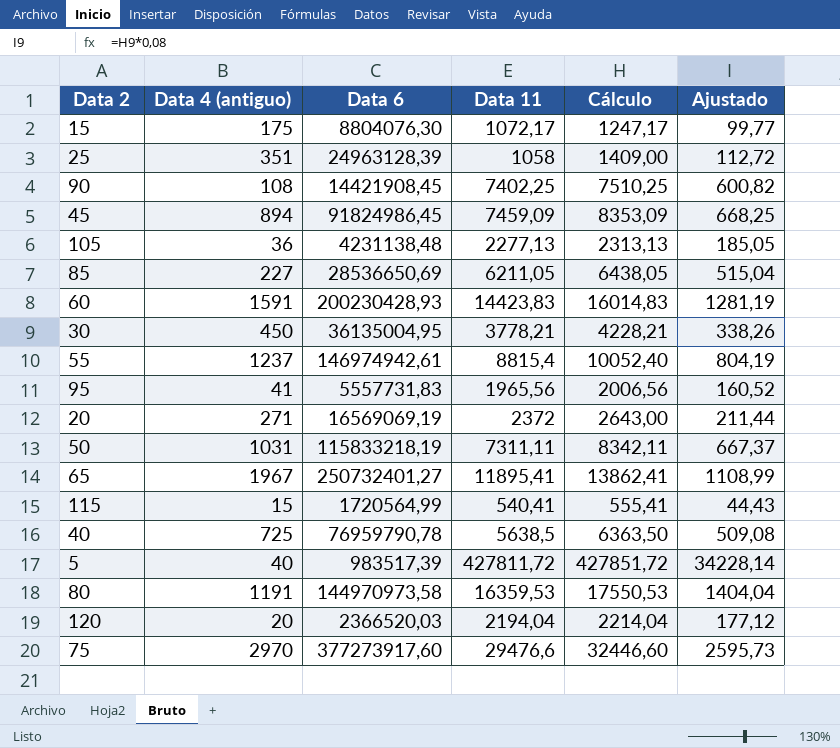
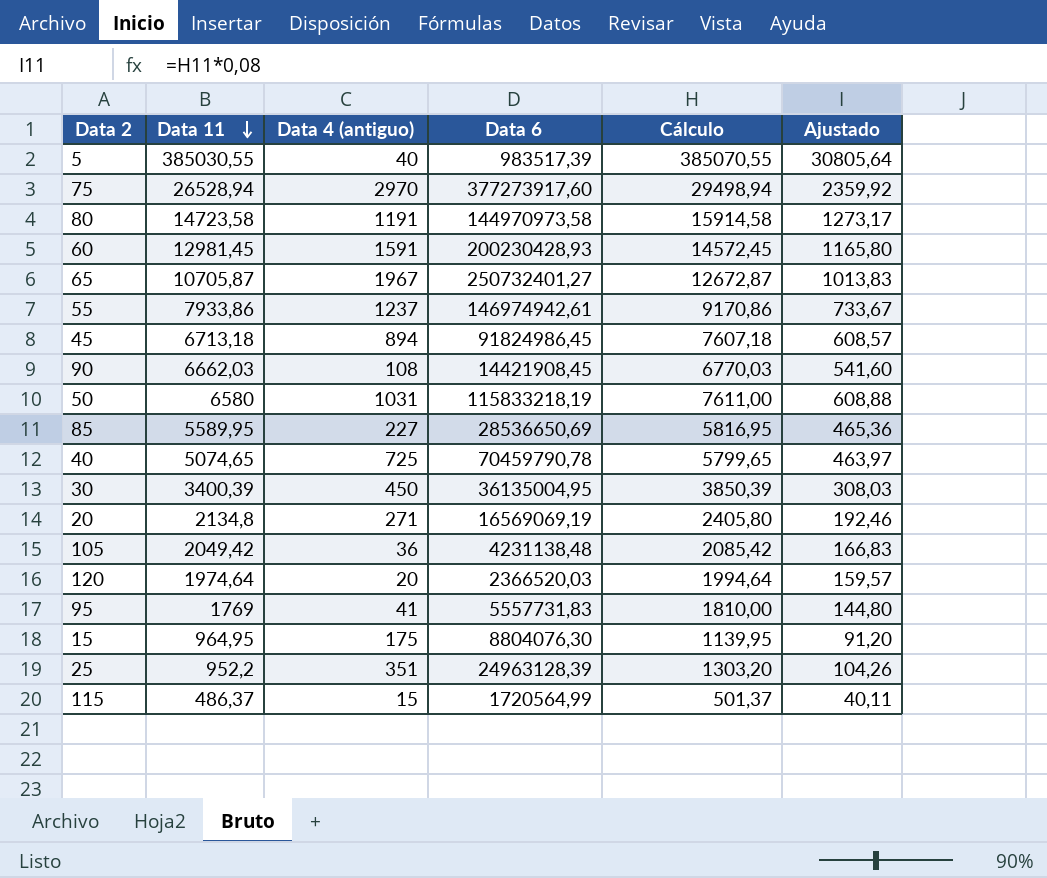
row order: none -> Data 11 descending
column Data 11 | position: 4 -> 2
5 | Data 11: 427811,72 -> 385030,55
5 | Cálculo: 427851,72 -> 385070,55
5 | Ajustado: 34228,14 -> 30805,64
75 | Data 11: 29476,6 -> 26528,94
75 | Cálculo: 32446,60 -> 29498,94
75 | Ajustado: 2595,73 -> 2359,92
80 | Data 11: 16359,53 -> 14723,58
80 | Cálculo: 17550,53 -> 15914,58
80 | Ajustado: 1404,04 -> 1273,17
60 | Data 11: 14423,83 -> 12981,45
60 | Cálculo: 16014,83 -> 14572,45
60 | Ajustado: 1281,19 -> 1165,80
65 | Data 11: 11895,41 -> 10705,87
65 | Cálculo: 13862,41 -> 12672,87
65 | Ajustado: 1108,99 -> 1013,83
55 | Data 11: 8815,4 -> 7933,86
55 | Cálculo: 10052,40 -> 9170,86
55 | Ajustado: 804,19 -> 733,67
45 | Data 11: 7459,09 -> 6713,18
45 | Cálculo: 8353,09 -> 7607,18
45 | Ajustado: 668,25 -> 608,57
90 | Data 11: 7402,25 -> 6662,03
90 | Cálculo: 7510,25 -> 6770,03
90 | Ajustado: 600,82 -> 541,60
50 | Data 11: 7311,11 -> 6580
50 | Cálculo: 8342,11 -> 7611,00
50 | Ajustado: 667,37 -> 608,88
85 | Data 11: 6211,05 -> 5589,95
85 | Cálculo: 6438,05 -> 5816,95
85 | Ajustado: 515,04 -> 465,36
40 | Data 11: 5638,5 -> 5074,65
40 | Data 6: 76959790,78 -> 70459790,78
40 | Cálculo: 6363,50 -> 5799,65
40 | Ajustado: 509,08 -> 463,97
30 | Data 11: 3778,21 -> 3400,39
30 | Cálculo: 4228,21 -> 3850,39
30 | Ajustado: 338,26 -> 308,03
20 | Data 11: 2372 -> 2134,8
20 | Cálculo: 2643,00 -> 2405,80
20 | Ajustado: 211,44 -> 192,46
105 | Data 11: 2277,13 -> 2049,42
105 | Cálculo: 2313,13 -> 2085,42
105 | Ajustado: 185,05 -> 166,83
120 | Data 11: 2194,04 -> 1974,64
120 | Cálculo: 2214,04 -> 1994,64
120 | Ajustado: 177,12 -> 159,57
95 | Data 11: 1965,56 -> 1769
95 | Cálculo: 2006,56 -> 1810,00
95 | Ajustado: 160,52 -> 144,80
15 | Data 11: 1072,17 -> 964,95
15 | Cálculo: 1247,17 -> 1139,95
15 | Ajustado: 99,77 -> 91,20
25 | Data 11: 1058 -> 952,2
25 | Cálculo: 1409,00 -> 1303,20
25 | Ajustado: 112,72 -> 104,26
115 | Data 11: 540,41 -> 486,37
115 | Cálculo: 555,41 -> 501,37
115 | Ajustado: 44,43 -> 40,11

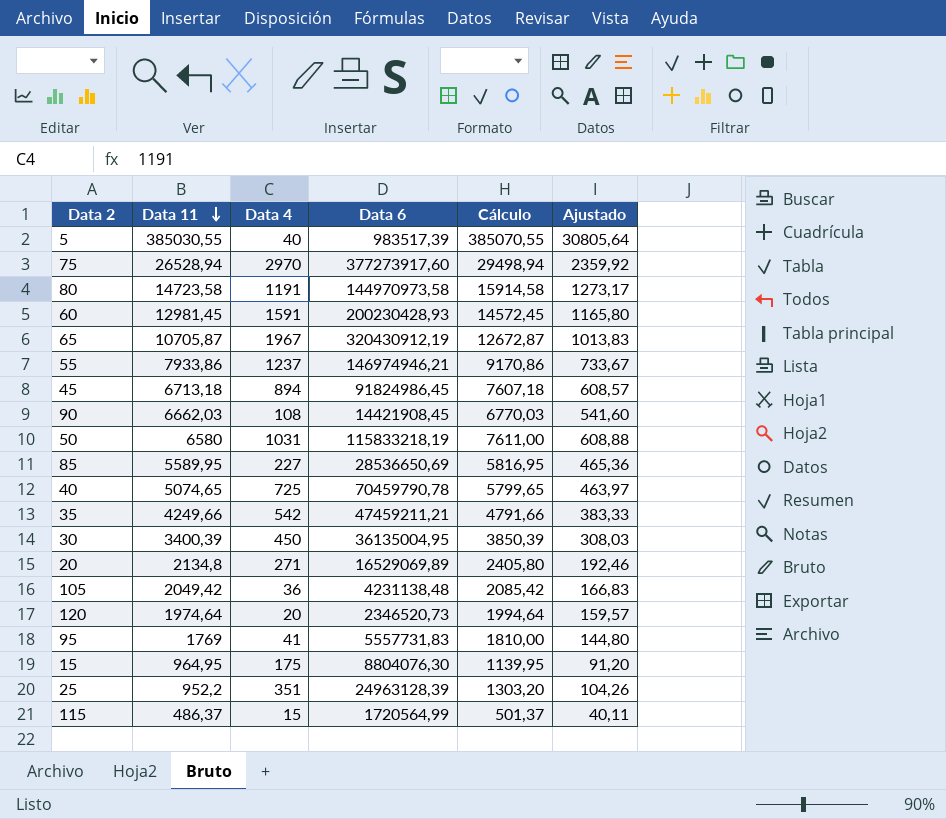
column name: Data 4 (antiguo) -> Data 4
65 | Data 6: 250732401,27 -> 320430912,19
55 | Data 6: 146974942,61 -> 146974946,21
row 35: none -> 4249,66 | 542 | 47459211,21 | 4791,66 | 383,33
20 | Data 6: 16569069,19 -> 16529069,89
120 | Data 6: 2366520,03 -> 2346520,73

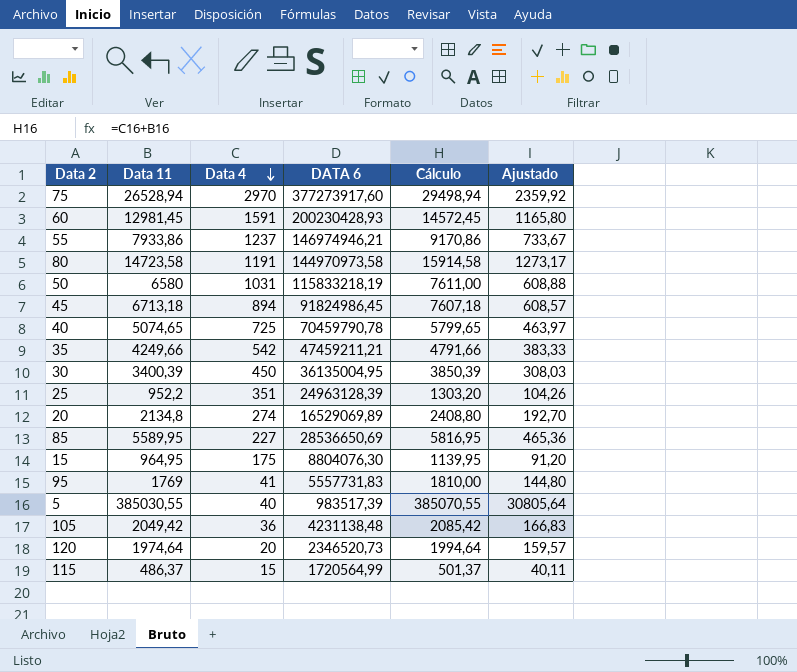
row order: Data 11 descending -> Data 4 descending
column name: Data 6 -> DATA 6
row 65: 10705,87 | 1967 | 320430912,19 | 12672,87 | 1013,83 -> none
row 90: 6662,03 | 108 | 14421908,45 | 6770,03 | 541,60 -> none
20 | Data 4: 271 -> 274
20 | Cálculo: 2405,80 -> 2408,80
20 | Ajustado: 192,46 -> 192,70

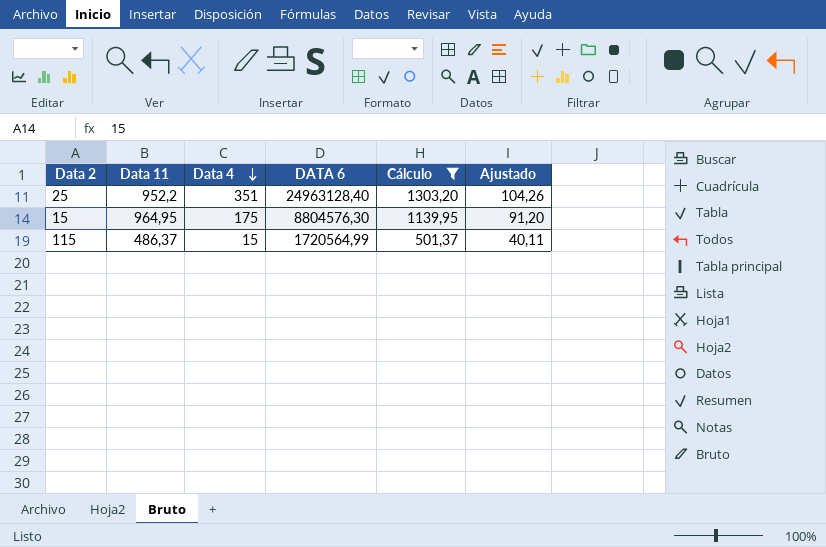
filter: none -> Cálculo <= 1303,20
25 | DATA 6: 24963128,39 -> 24963128,40
15 | DATA 6: 8804076,30 -> 8804576,30

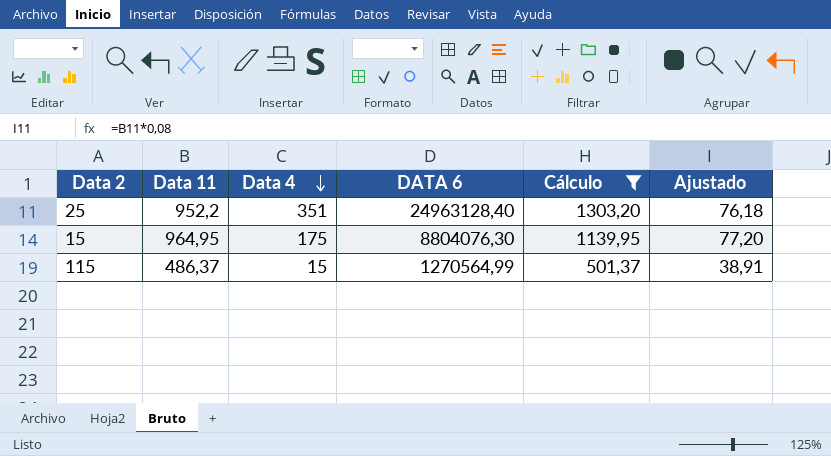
column Ajustado | formula: [Cálculo] * 0,08 -> [Data 11] * 0,08
15 | DATA 6: 8804576,30 -> 8804076,30
115 | DATA 6: 1720564,99 -> 1270564,99

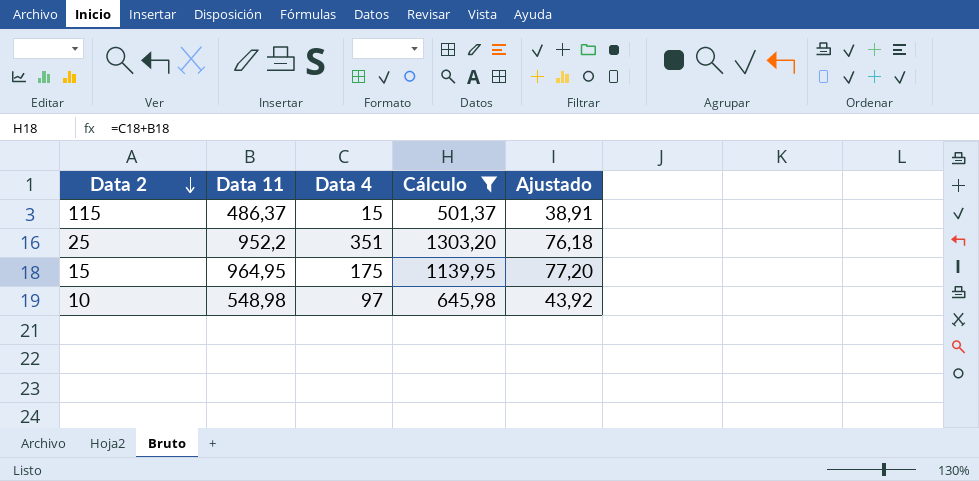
row order: Data 4 descending -> Data 2 descending
column DATA 6 | position: 4 -> none
row 10: none -> 548,98 | 97 | 645,98 | 43,92

